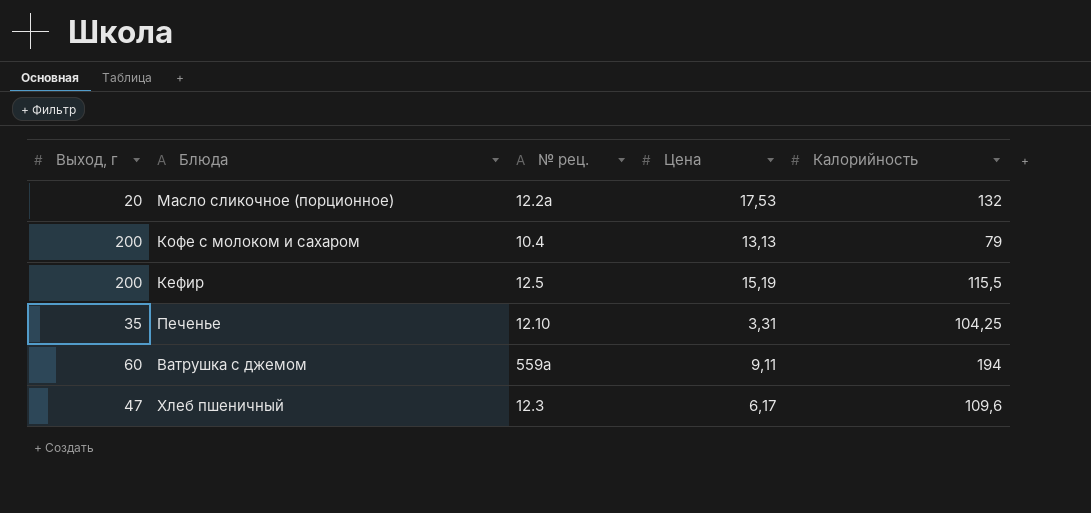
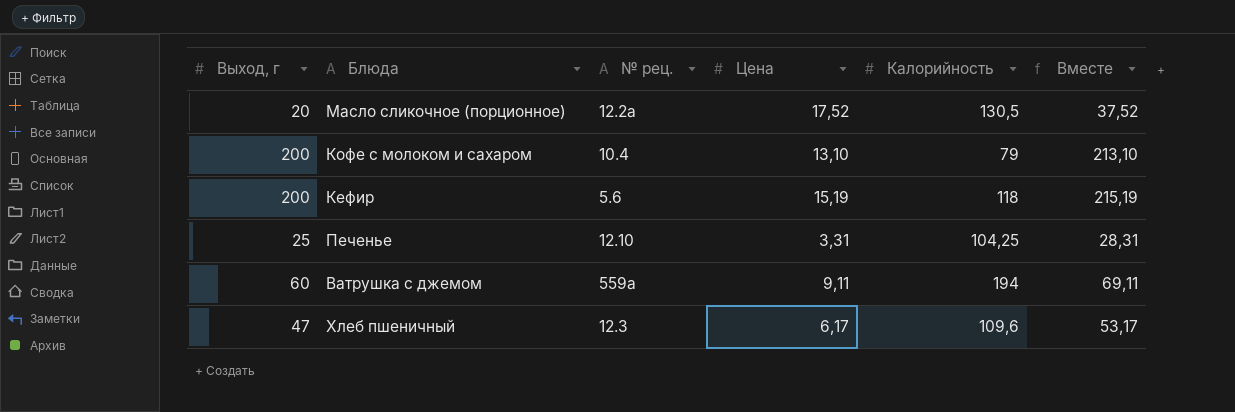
column Вместе | formula: none -> [Выход, г] + [Цена]
Масло сликочное (порционное) | Цена: 17,53 -> 17,52
Масло сликочное (порционное) | Калорийность: 132 -> 130,5
Кофе с молоком и сахаром | Цена: 13,13 -> 13,10
Кефир | № рец.: 12.5 -> 5.6
Кефир | Калорийность: 115,5 -> 118
Печенье | Выход, г: 35 -> 25

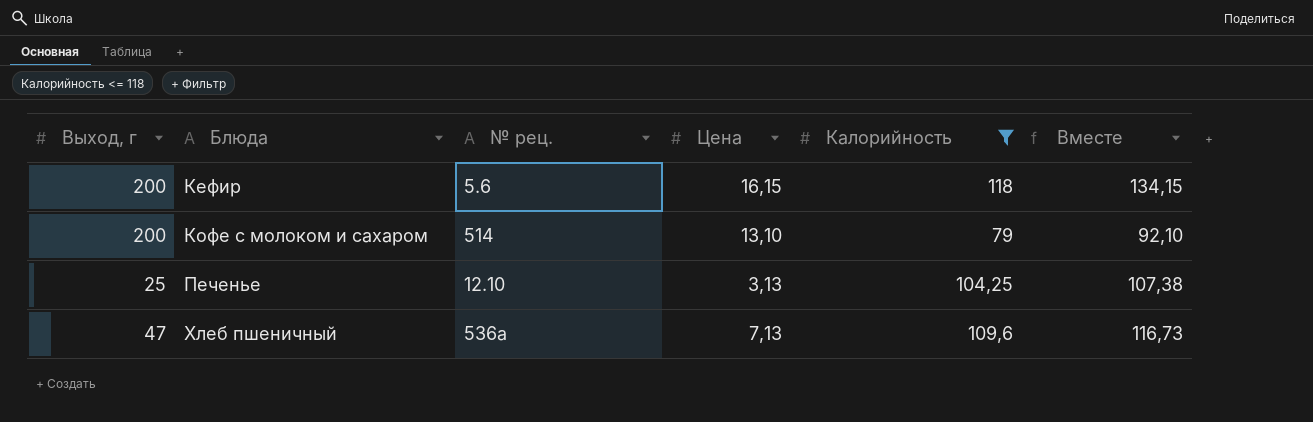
filter: none -> Калорийность <= 118
row order: none -> Блюда ascending
column Вместе | formula: [Выход, г] + [Цена] -> [Цена] + [Калорийность]
Кефир | Цена: 15,19 -> 16,15
Кофе с молоком и сахаром | № рец.: 10.4 -> 514
Печенье | Цена: 3,31 -> 3,13
Хлеб пшеничный | № рец.: 12.3 -> 536а
Хлеб пшеничный | Цена: 6,17 -> 7,13

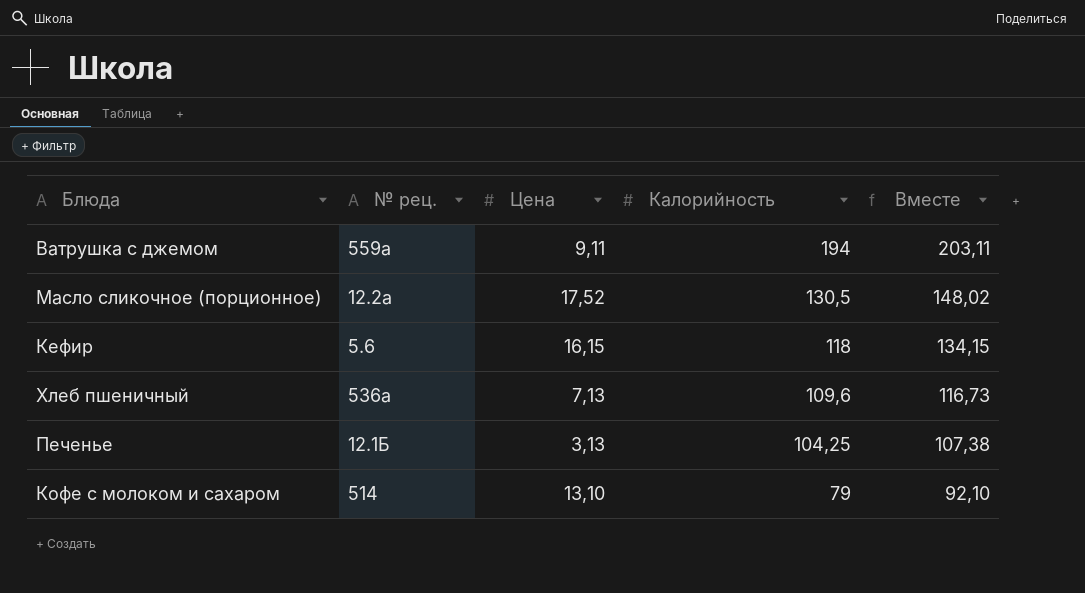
filter: Калорийность <= 118 -> none
row order: Блюда ascending -> Калорийность descending
column Выход, г | position: 1 -> none
Печенье | № рец.: 12.10 -> 12.1Б

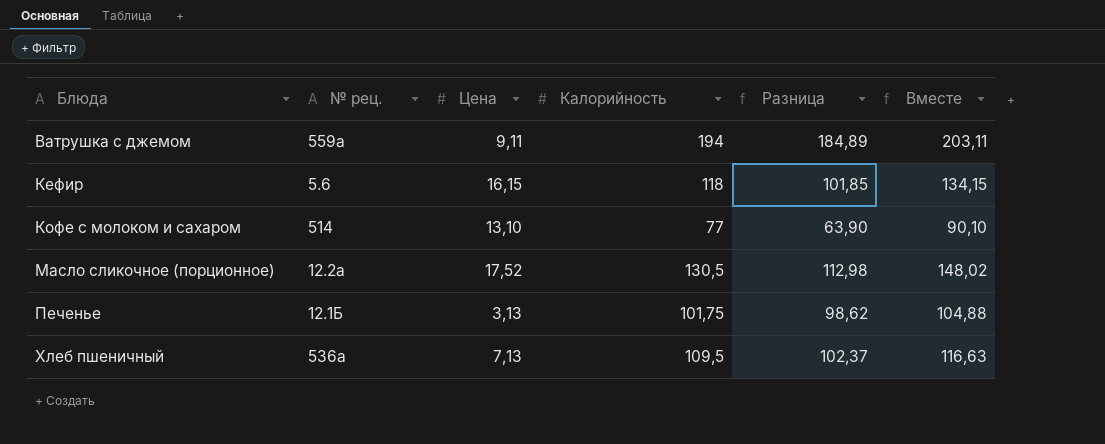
row order: Калорийность descending -> Блюда ascending
column Разница | formula: none -> [Калорийность] - [Цена]
Кофе с молоком и сахаром | Калорийность: 79 -> 77
Кофе с молоком и сахаром | Вместе: 92,10 -> 90,10
Печенье | Калорийность: 104,25 -> 101,75
Печенье | Вместе: 107,38 -> 104,88
Хлеб пшеничный | Калорийность: 109,6 -> 109,5
Хлеб пшеничный | Вместе: 116,73 -> 116,63

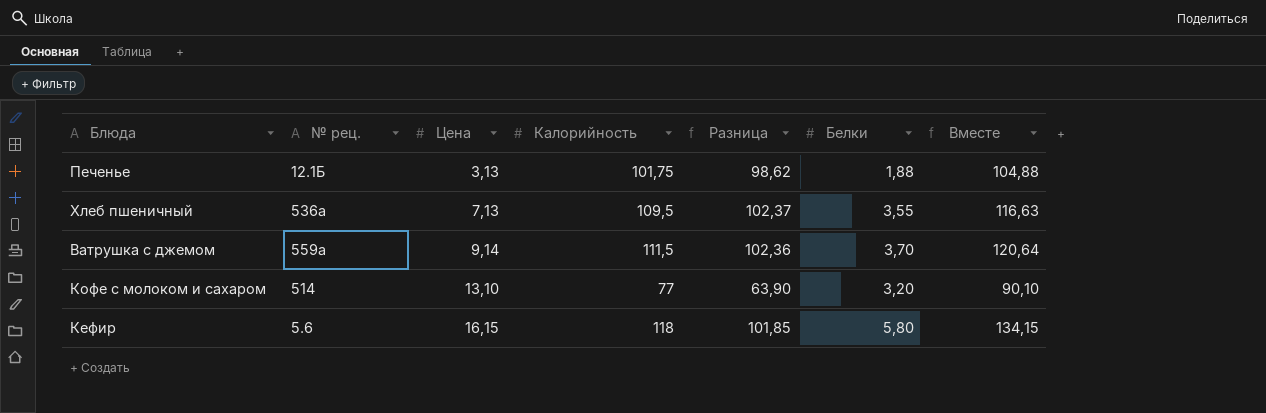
row order: Блюда ascending -> Цена ascending
column Белки | position: none -> 6
row Масло сликочное (порционное): 12.2а | 17,52 | 130,5 | 112,98 | 148,02 -> none
Ватрушка с джемом | Цена: 9,11 -> 9,14
Ватрушка с джемом | Калорийность: 194 -> 111,5
Ватрушка с джемом | Разница: 184,89 -> 102,36
Ватрушка с джемом | Вместе: 203,11 -> 120,64

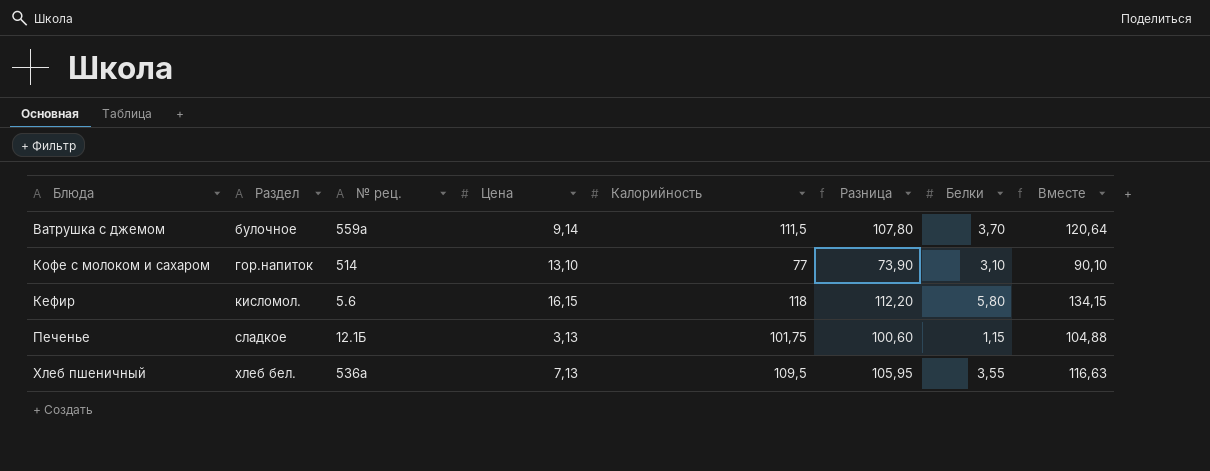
row order: Цена ascending -> Раздел ascending
column Раздел | position: none -> 2
column Разница | formula: [Калорийность] - [Цена] -> [Калорийность] - [Белки]
Кофе с молоком и сахаром | Белки: 3,20 -> 3,10
Печенье | Белки: 1,88 -> 1,15

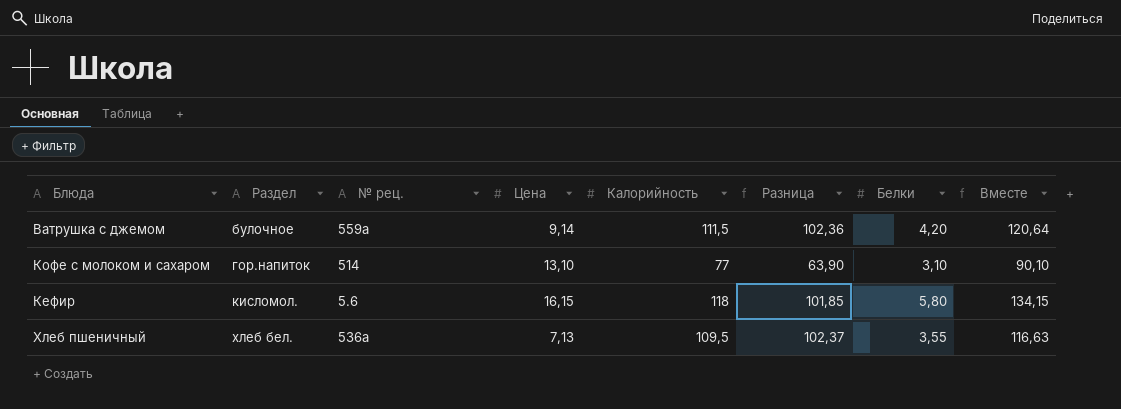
column Разница | formula: [Калорийность] - [Белки] -> [Калорийность] - [Цена]
row Печенье: сладкое | 12.1Б | 3,13 | 101,75 | 100,60 | 1,15 | 104,88 -> none
Ватрушка с джемом | Белки: 3,70 -> 4,20

